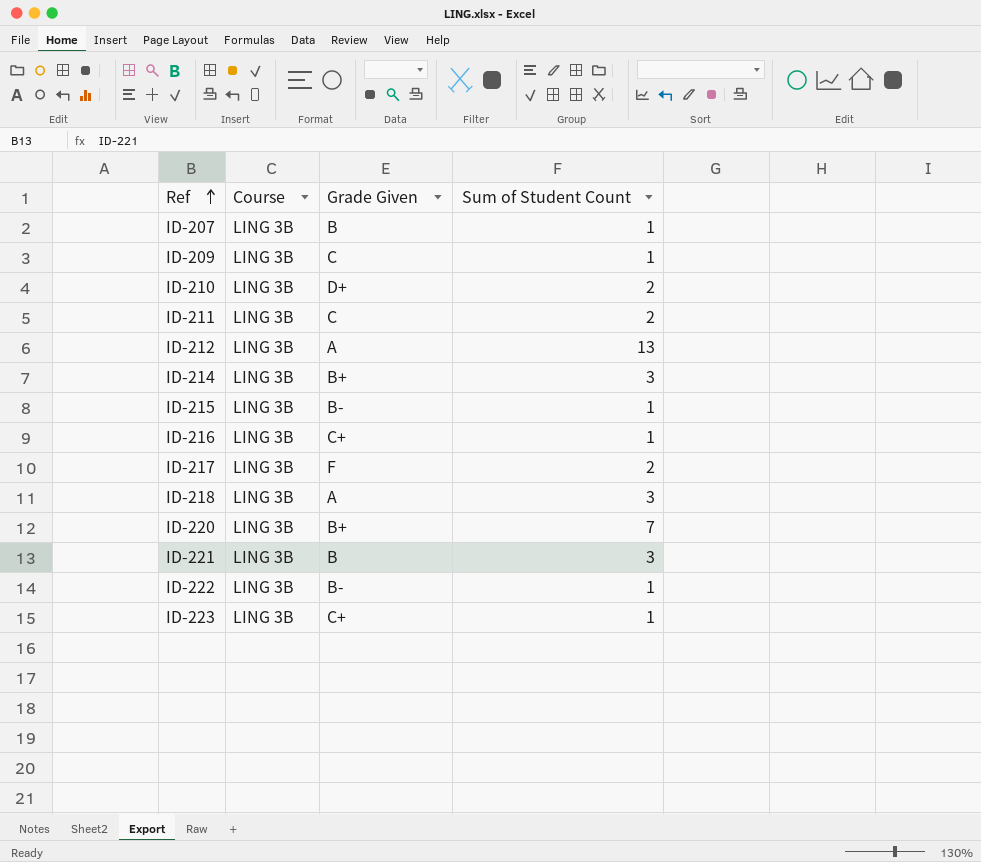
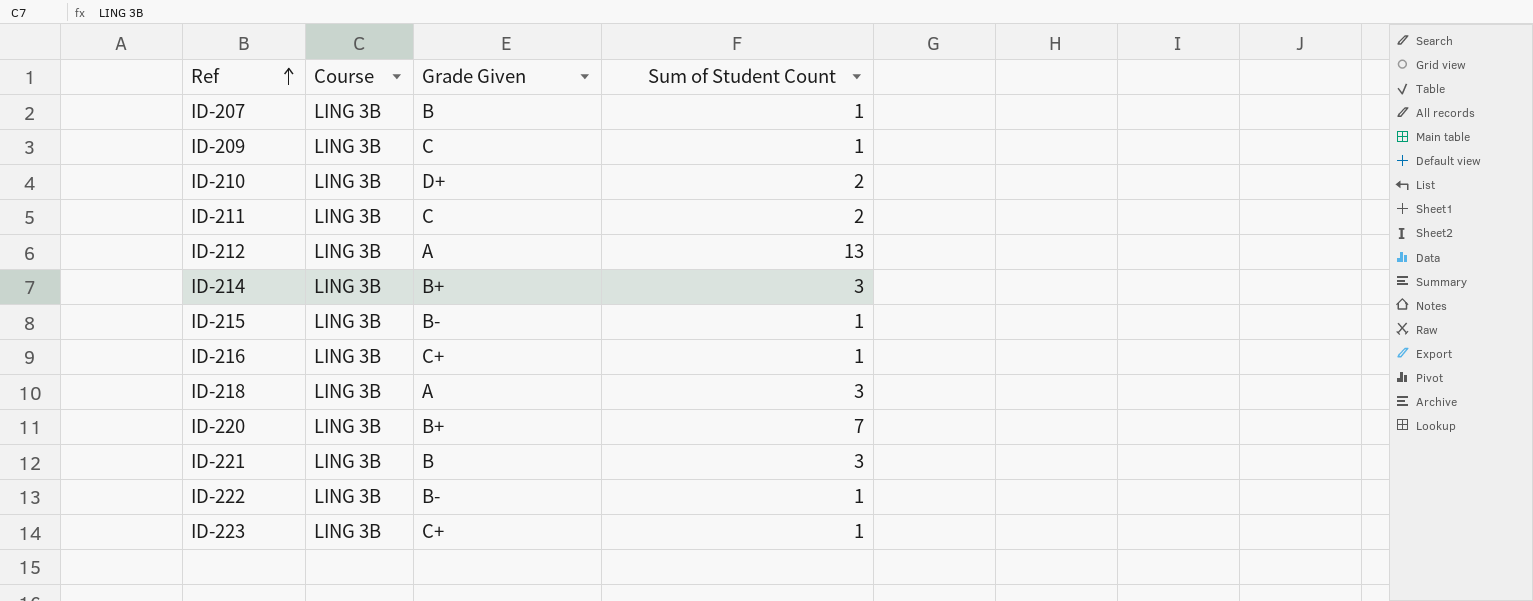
row ID-217: LING 3B | F | 2 -> none

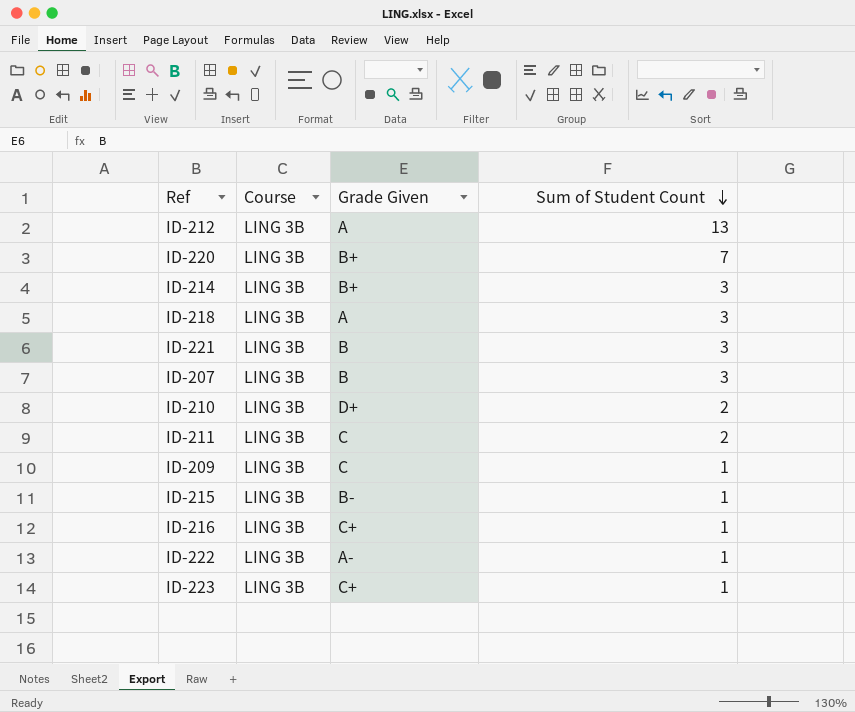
row order: Ref ascending -> Sum of Student Count descending
ID-207 | Sum of Student Count: 1 -> 3
ID-222 | Grade Given: B- -> A-

